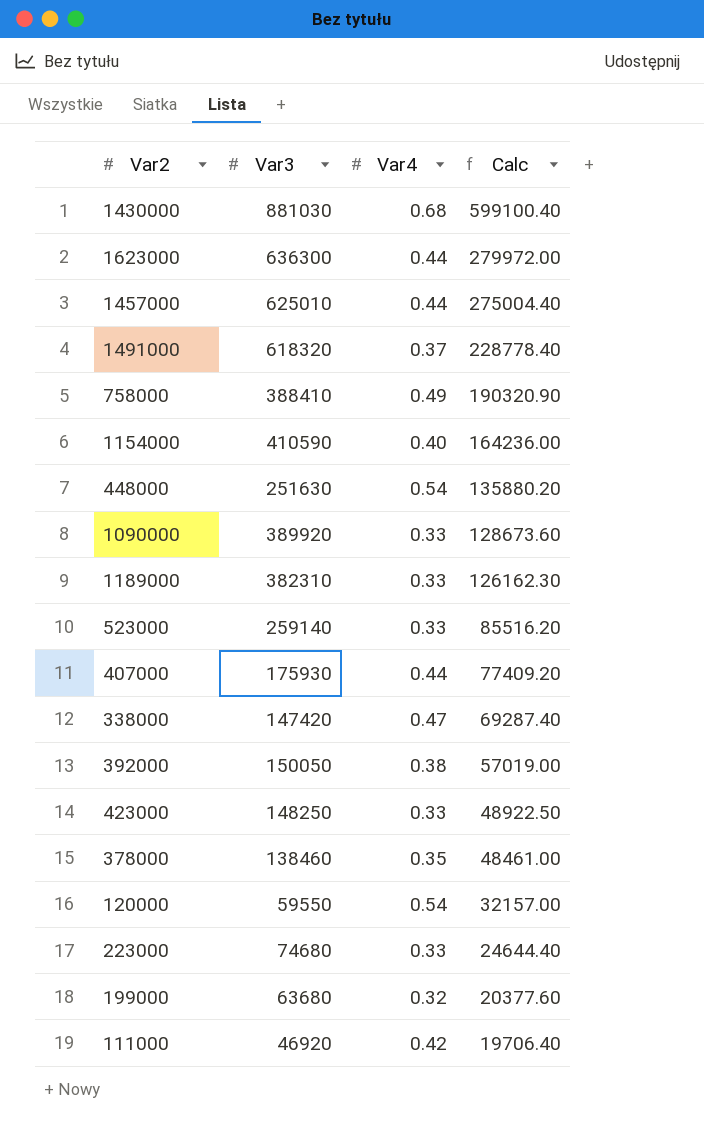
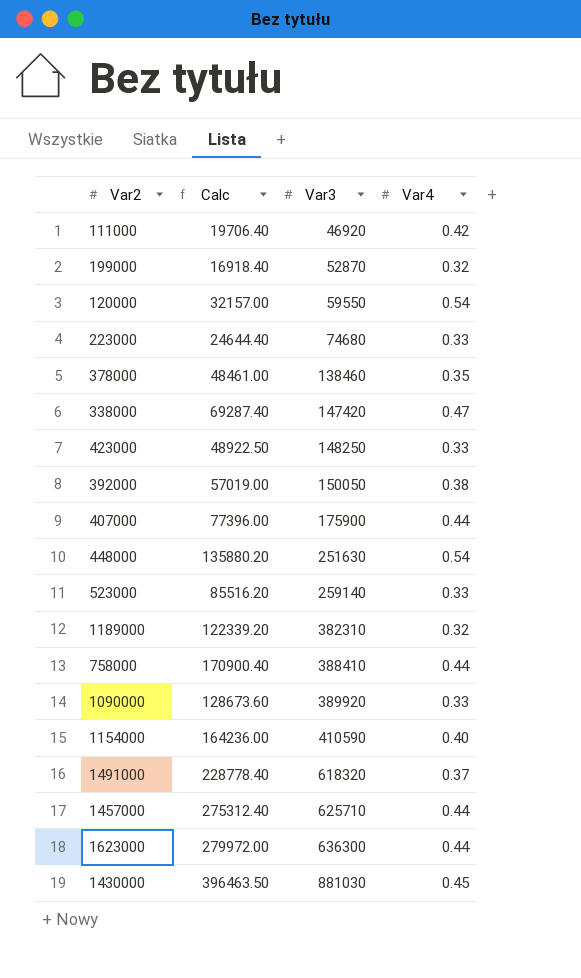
row order: Calc descending -> Var3 ascending
column Calc | position: 4 -> 2
199000 | Calc: 20377.60 -> 16918.40
199000 | Var3: 63680 -> 52870
407000 | Calc: 77409.20 -> 77396.00
407000 | Var3: 175930 -> 175900
1189000 | Calc: 126162.30 -> 122339.20
1189000 | Var4: 0.33 -> 0.32
758000 | Calc: 190320.90 -> 170900.40
758000 | Var4: 0.49 -> 0.44
1457000 | Calc: 275004.40 -> 275312.40
1457000 | Var3: 625010 -> 625710
1430000 | Calc: 599100.40 -> 396463.50
1430000 | Var4: 0.68 -> 0.45

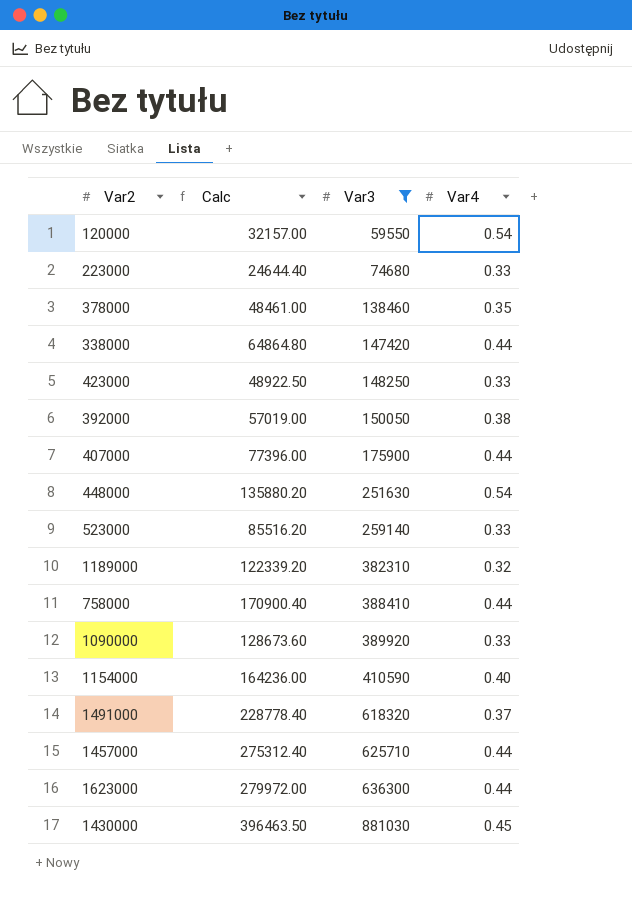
filter: none -> Var3 >= 59550
338000 | Calc: 69287.40 -> 64864.80
338000 | Var4: 0.47 -> 0.44

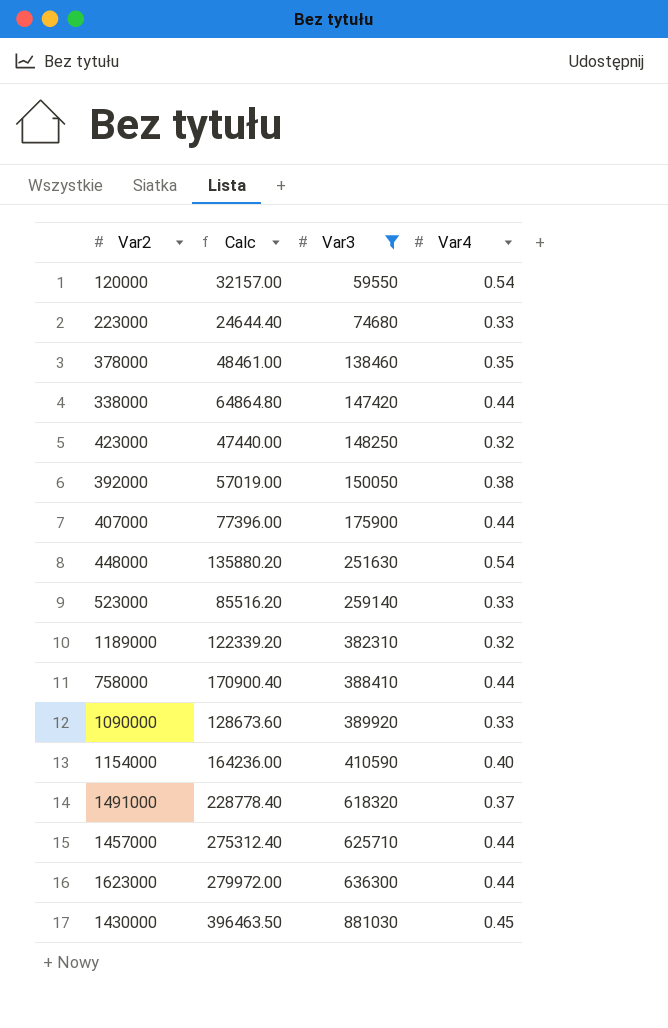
423000 | Calc: 48922.50 -> 47440.00
423000 | Var4: 0.33 -> 0.32

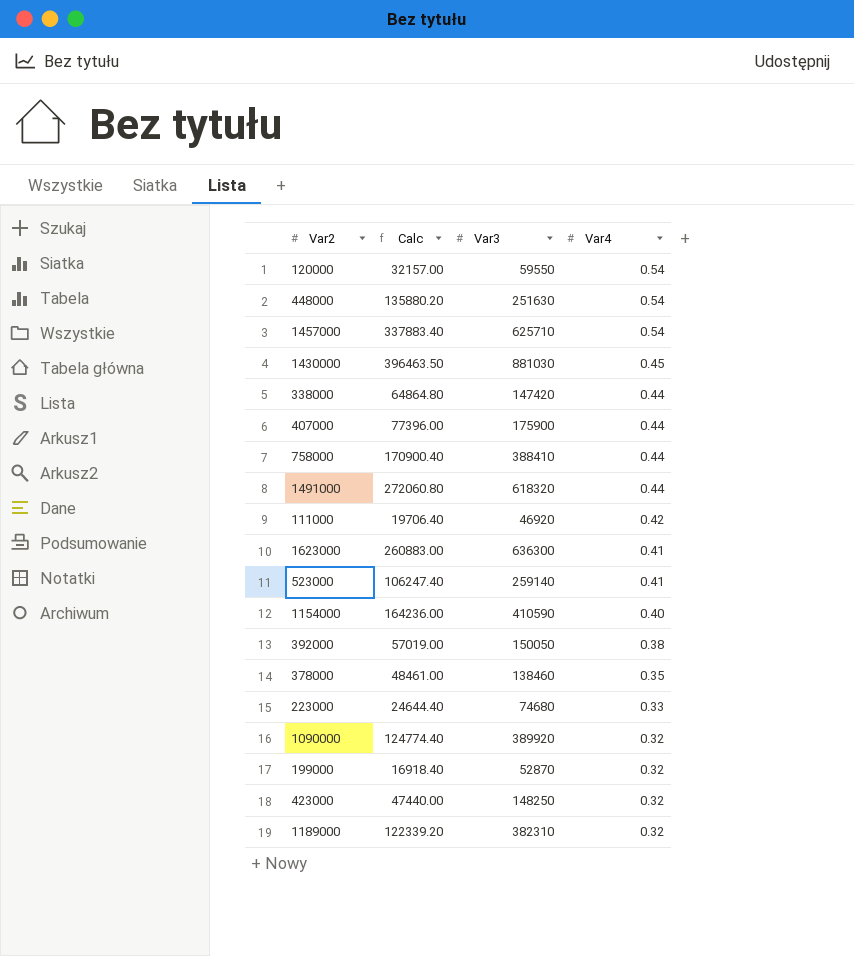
filter: Var3 >= 59550 -> none
row order: Var3 ascending -> Var4 descending
1457000 | Calc: 275312.40 -> 337883.40
1457000 | Var4: 0.44 -> 0.54
1491000 | Calc: 228778.40 -> 272060.80
1491000 | Var4: 0.37 -> 0.44
1623000 | Calc: 279972.00 -> 260883.00
1623000 | Var4: 0.44 -> 0.41
523000 | Calc: 85516.20 -> 106247.40
523000 | Var4: 0.33 -> 0.41
1090000 | Calc: 128673.60 -> 124774.40
1090000 | Var4: 0.33 -> 0.32

